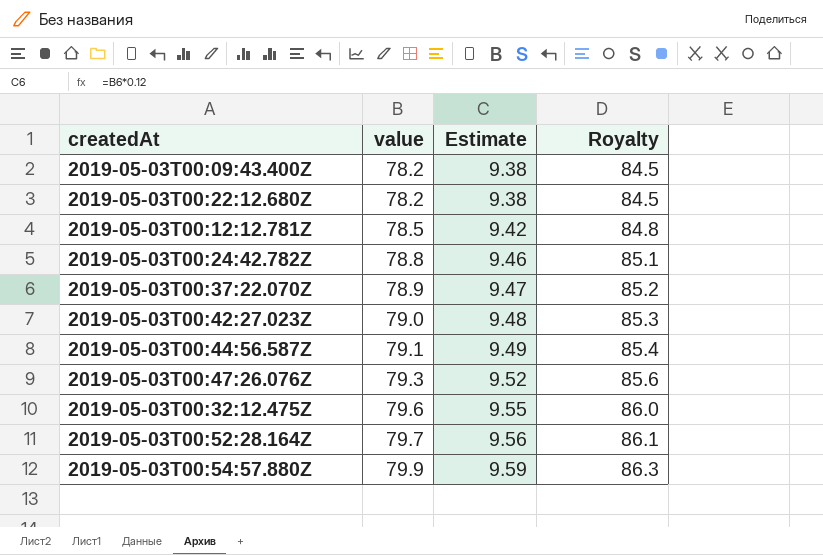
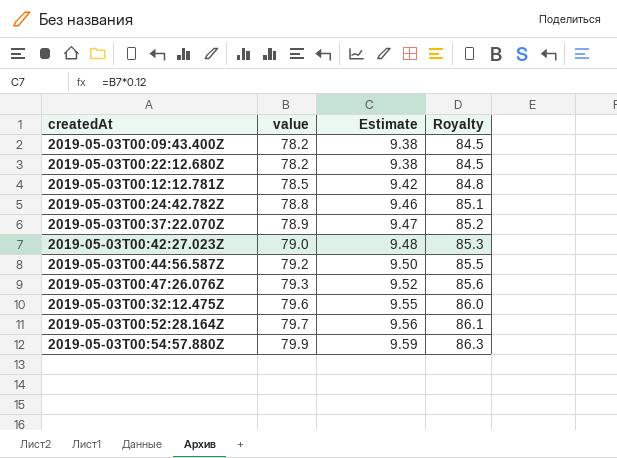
2019-05-03T00:44:56.587Z | value: 79.1 -> 79.2
2019-05-03T00:44:56.587Z | Estimate: 9.49 -> 9.50
2019-05-03T00:44:56.587Z | Royalty: 85.4 -> 85.5

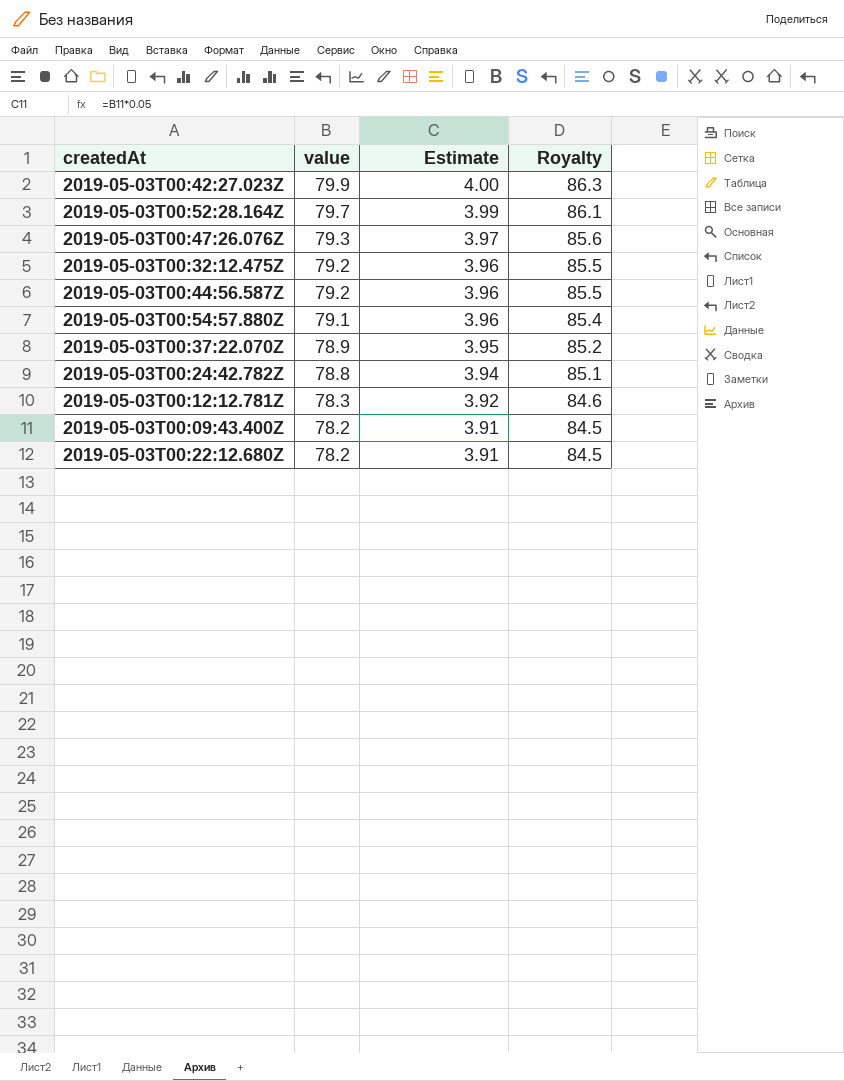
row order: value ascending -> value descending
column Estimate | formula: [value] * 0.12 -> [value] * 0.05
2019-05-03T00:42:27.023Z | value: 79.0 -> 79.9
2019-05-03T00:42:27.023Z | Royalty: 85.3 -> 86.3
2019-05-03T00:32:12.475Z | value: 79.6 -> 79.2
2019-05-03T00:32:12.475Z | Royalty: 86.0 -> 85.5
2019-05-03T00:54:57.880Z | value: 79.9 -> 79.1
2019-05-03T00:54:57.880Z | Royalty: 86.3 -> 85.4
2019-05-03T00:12:12.781Z | value: 78.5 -> 78.3
2019-05-03T00:12:12.781Z | Royalty: 84.8 -> 84.6

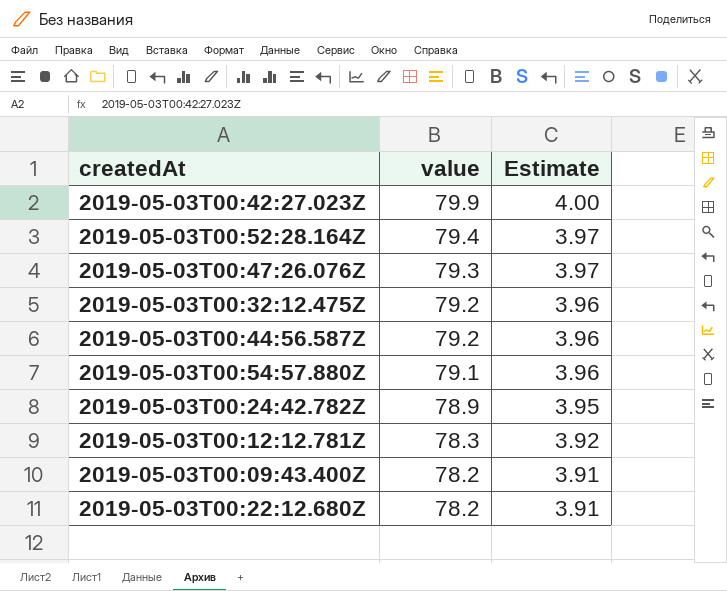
column Royalty | formula: [value] * 1.08 -> none
row 2019-05-03T00:37:22.070Z: 78.9 | 3.95 | 85.2 -> none
2019-05-03T00:52:28.164Z | value: 79.7 -> 79.4
2019-05-03T00:52:28.164Z | Estimate: 3.99 -> 3.97
2019-05-03T00:24:42.782Z | value: 78.8 -> 78.9
2019-05-03T00:24:42.782Z | Estimate: 3.94 -> 3.95

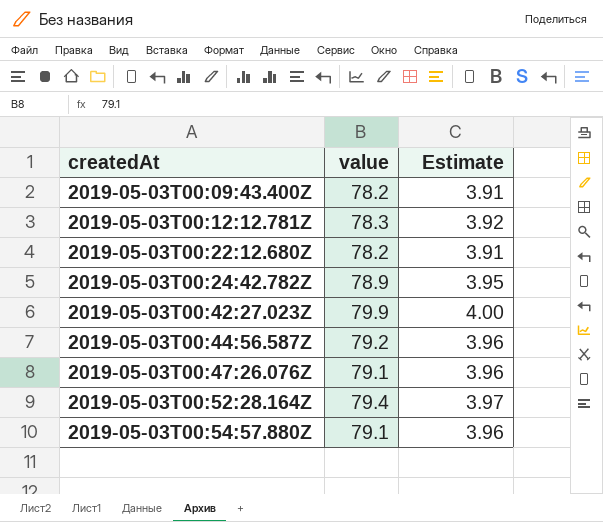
row order: value descending -> createdAt ascending
row 2019-05-03T00:32:12.475Z: 79.2 | 3.96 -> none
2019-05-03T00:47:26.076Z | value: 79.3 -> 79.1
2019-05-03T00:47:26.076Z | Estimate: 3.97 -> 3.96

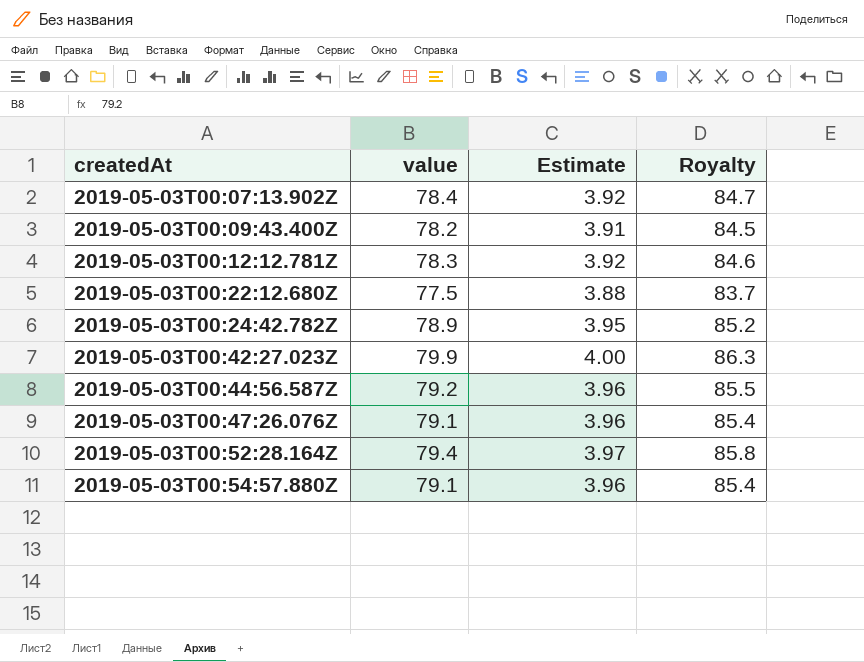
column Royalty | formula: none -> [value] * 1.08
row 2019-05-03T00:07:13.902Z: none -> 78.4 | 3.92 | 84.7
2019-05-03T00:22:12.680Z | value: 78.2 -> 77.5
2019-05-03T00:22:12.680Z | Estimate: 3.91 -> 3.88

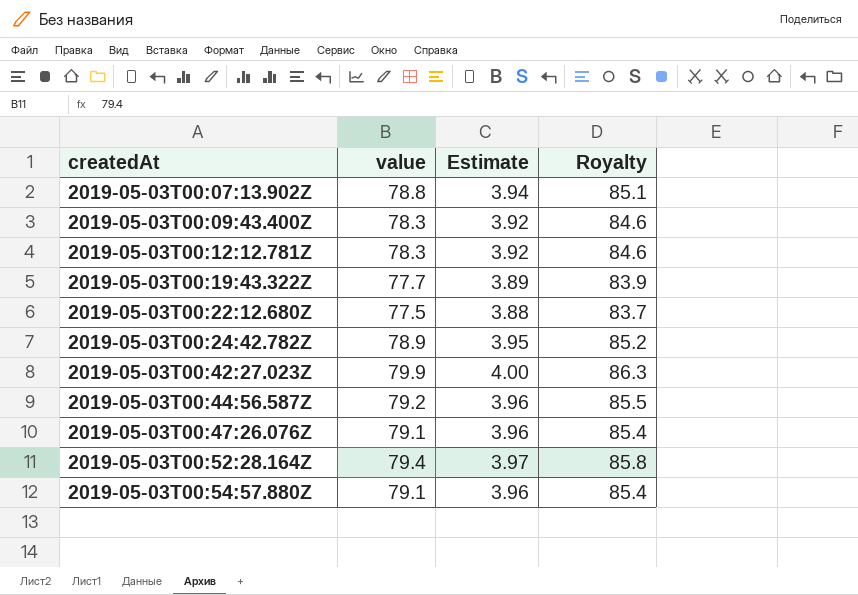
2019-05-03T00:07:13.902Z | value: 78.4 -> 78.8
2019-05-03T00:07:13.902Z | Estimate: 3.92 -> 3.94
2019-05-03T00:07:13.902Z | Royalty: 84.7 -> 85.1
2019-05-03T00:09:43.400Z | value: 78.2 -> 78.3
2019-05-03T00:09:43.400Z | Estimate: 3.91 -> 3.92
2019-05-03T00:09:43.400Z | Royalty: 84.5 -> 84.6
row 2019-05-03T00:19:43.322Z: none -> 77.7 | 3.89 | 83.9

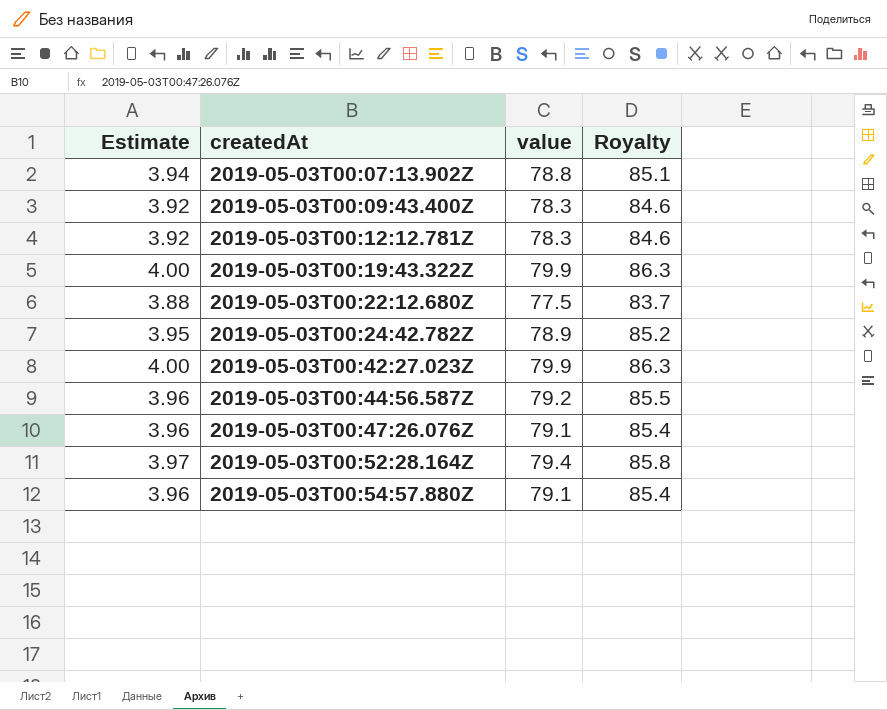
column Estimate | position: 3 -> 1
2019-05-03T00:19:43.322Z | Estimate: 3.89 -> 4.00
2019-05-03T00:19:43.322Z | value: 77.7 -> 79.9
2019-05-03T00:19:43.322Z | Royalty: 83.9 -> 86.3

